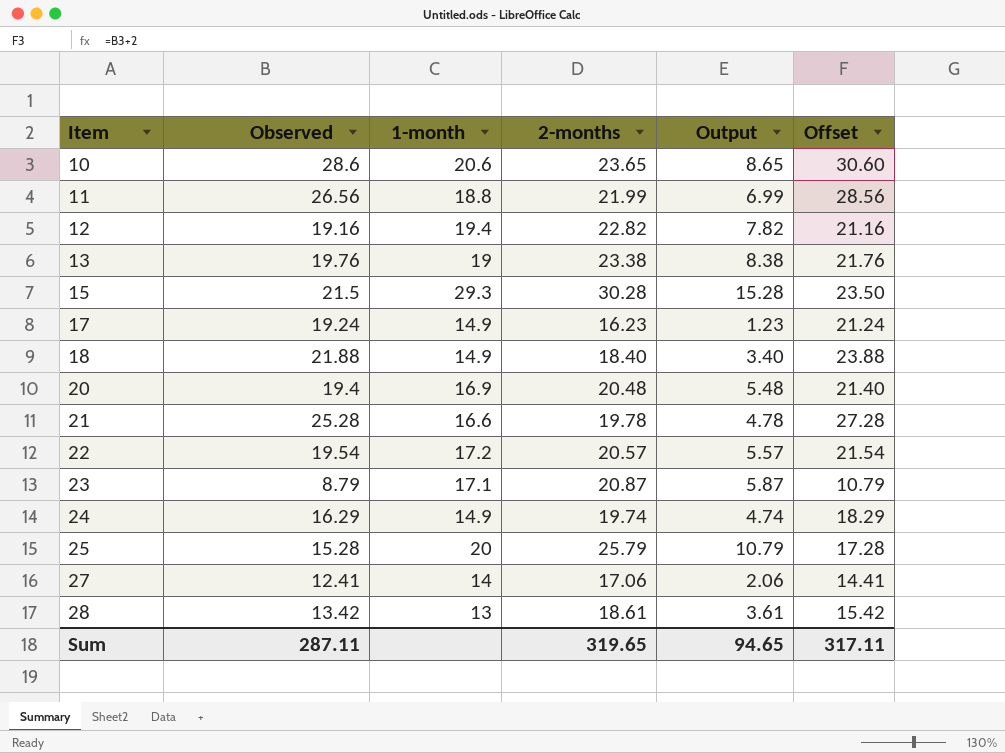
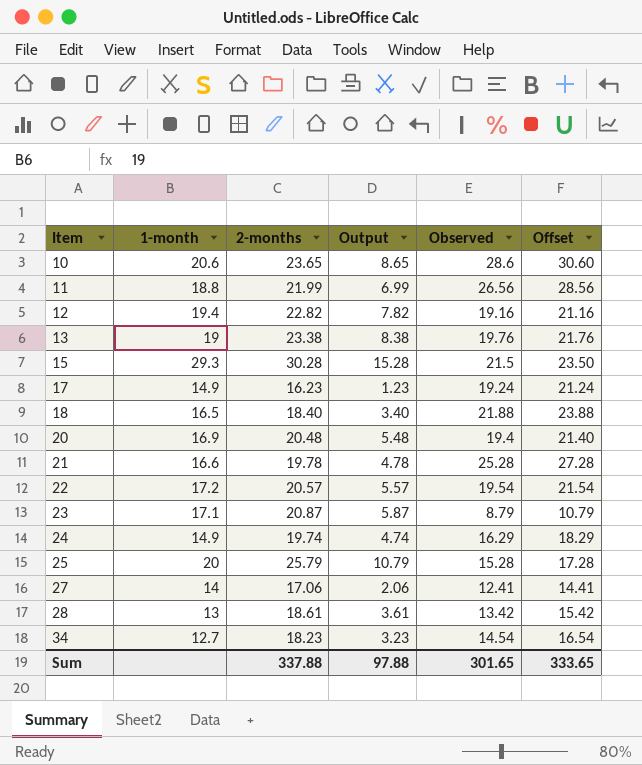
column Observed | position: 2 -> 5
18 | 1-month: 14.9 -> 16.5
row 34: none -> 12.7 | 18.23 | 3.23 | 14.54 | 16.54
Sum | 2-months: 319.65 -> 337.88
Sum | Output: 94.65 -> 97.88
Sum | Observed: 287.11 -> 301.65
Sum | Offset: 317.11 -> 333.65

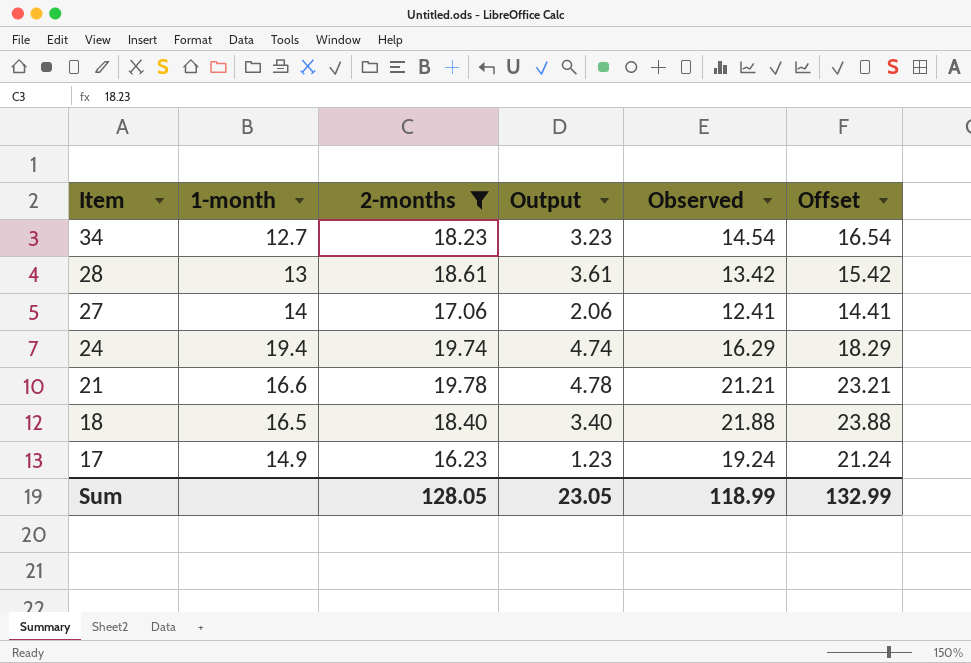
filter: none -> 2-months <= 19.78
row order: Item ascending -> Item descending
24 | 1-month: 14.9 -> 19.4
21 | Observed: 25.28 -> 21.21
21 | Offset: 27.28 -> 23.21
Sum | 2-months: 337.88 -> 128.05
Sum | Output: 97.88 -> 23.05
Sum | Observed: 301.65 -> 118.99
Sum | Offset: 333.65 -> 132.99

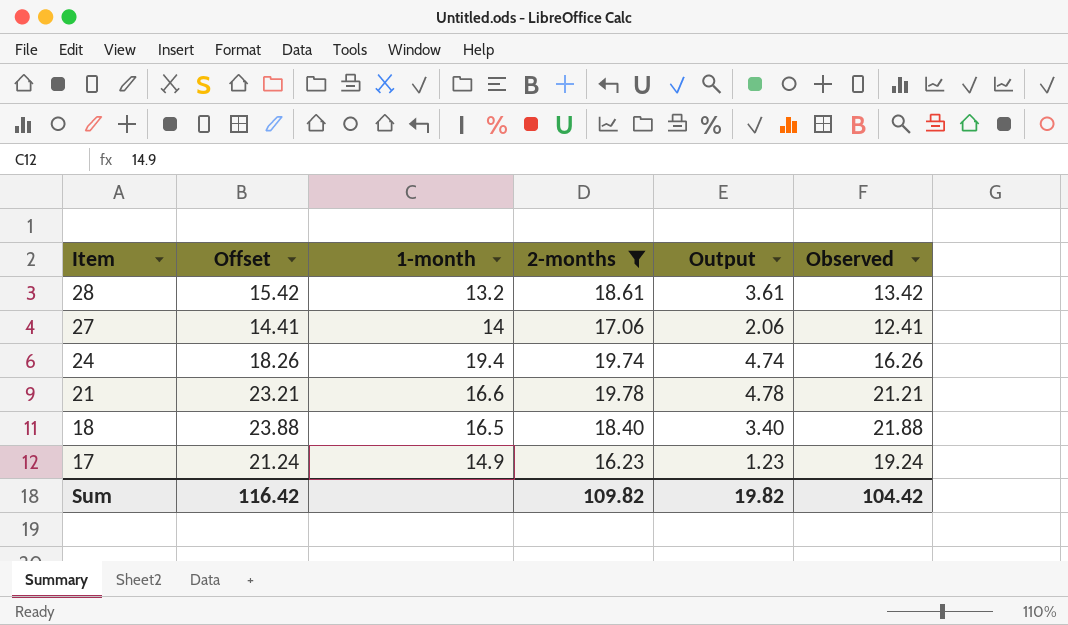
column Offset | position: 6 -> 2
row 34: 12.7 | 18.23 | 3.23 | 14.54 | 16.54 -> none
28 | 1-month: 13 -> 13.2
24 | Offset: 18.29 -> 18.26
24 | Observed: 16.29 -> 16.26
Sum | Offset: 132.99 -> 116.42
Sum | 2-months: 128.05 -> 109.82
Sum | Output: 23.05 -> 19.82
Sum | Observed: 118.99 -> 104.42

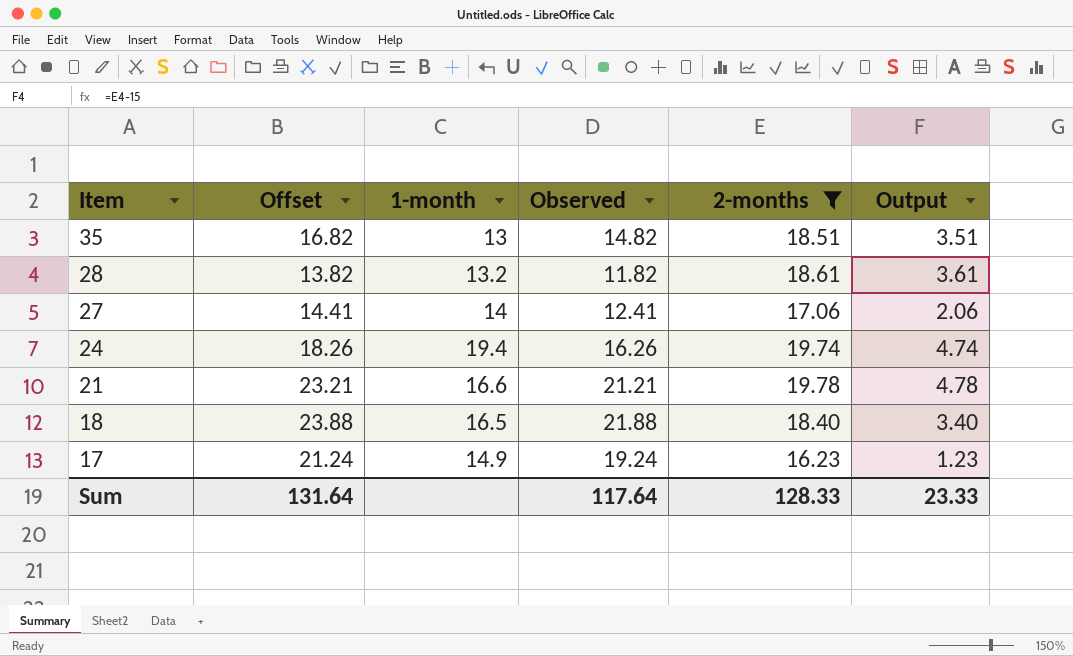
column Observed | position: 6 -> 4
row 35: none -> 16.82 | 13 | 14.82 | 18.51 | 3.51
28 | Offset: 15.42 -> 13.82
28 | Observed: 13.42 -> 11.82
Sum | Offset: 116.42 -> 131.64
Sum | Observed: 104.42 -> 117.64
Sum | 2-months: 109.82 -> 128.33
Sum | Output: 19.82 -> 23.33

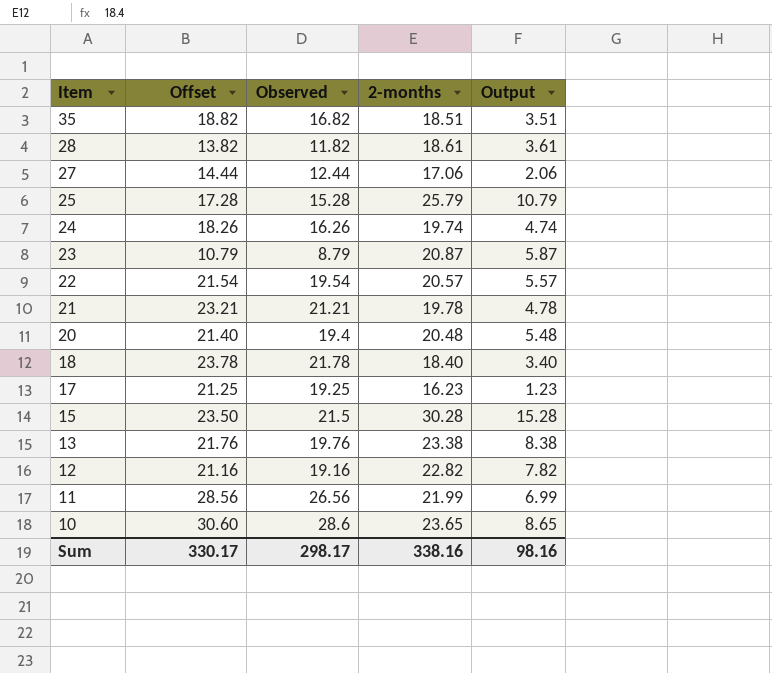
filter: 2-months <= 19.78 -> none
column 1-month | position: 3 -> none
35 | Offset: 16.82 -> 18.82
35 | Observed: 14.82 -> 16.82
27 | Offset: 14.41 -> 14.44
27 | Observed: 12.41 -> 12.44
18 | Offset: 23.88 -> 23.78
18 | Observed: 21.88 -> 21.78
17 | Offset: 21.24 -> 21.25
17 | Observed: 19.24 -> 19.25
Sum | Offset: 131.64 -> 330.17
Sum | Observed: 117.64 -> 298.17
Sum | 2-months: 128.33 -> 338.16
Sum | Output: 23.33 -> 98.16

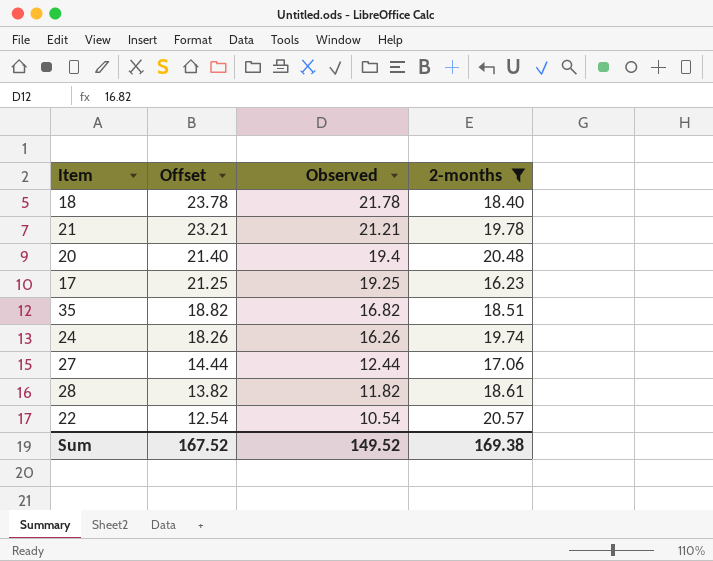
filter: none -> 2-months <= 20.57
row order: Item descending -> Offset descending
column Output | formula: [2-months] - 15 -> none
22 | Offset: 21.54 -> 12.54
22 | Observed: 19.54 -> 10.54
Sum | Offset: 330.17 -> 167.52
Sum | Observed: 298.17 -> 149.52
Sum | 2-months: 338.16 -> 169.38

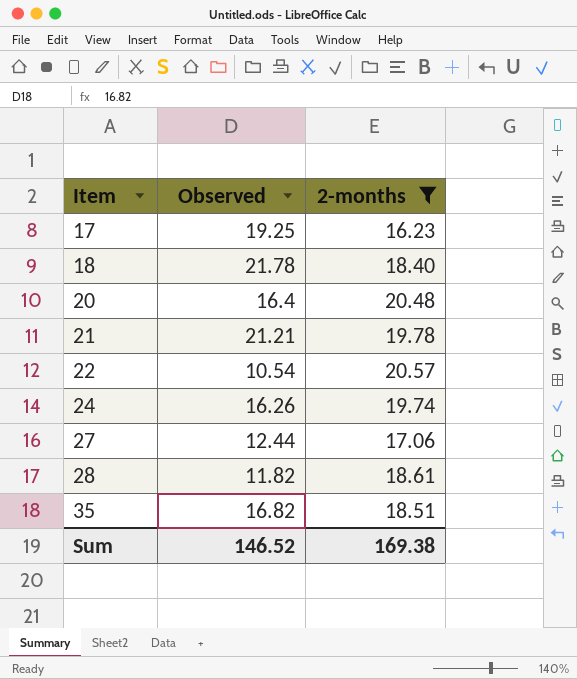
row order: Offset descending -> Item ascending
column Offset | formula: [Observed] + 2 -> none
20 | Observed: 19.4 -> 16.4
Sum | Observed: 149.52 -> 146.52

